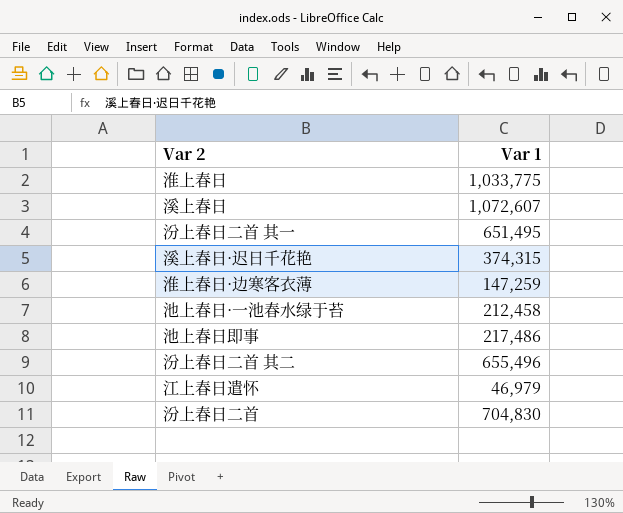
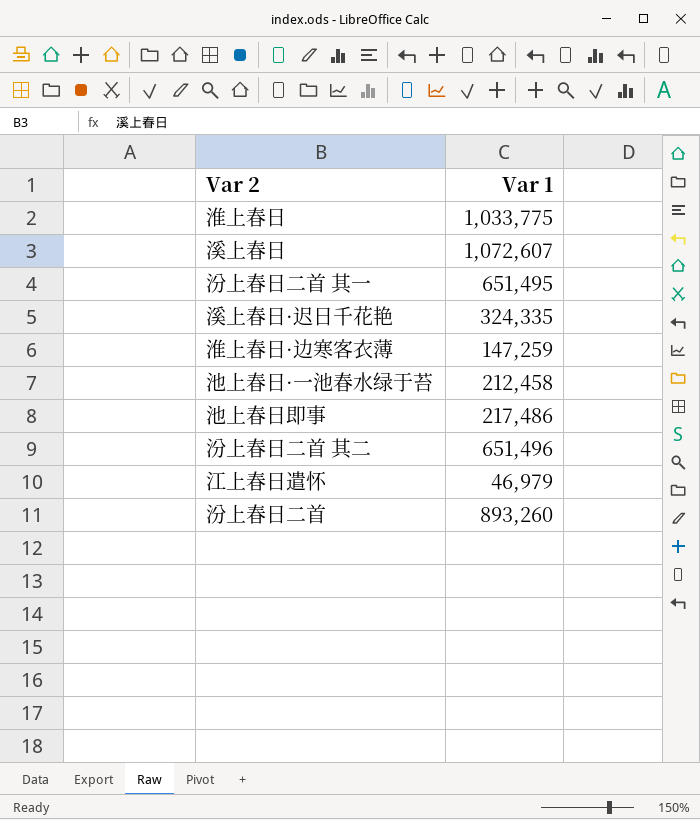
溪上春日·迟日千花艳 | Var 1: 374,315 -> 324,335
汾上春日二首 其二 | Var 1: 655,496 -> 651,496
汾上春日二首 | Var 1: 704,830 -> 893,260

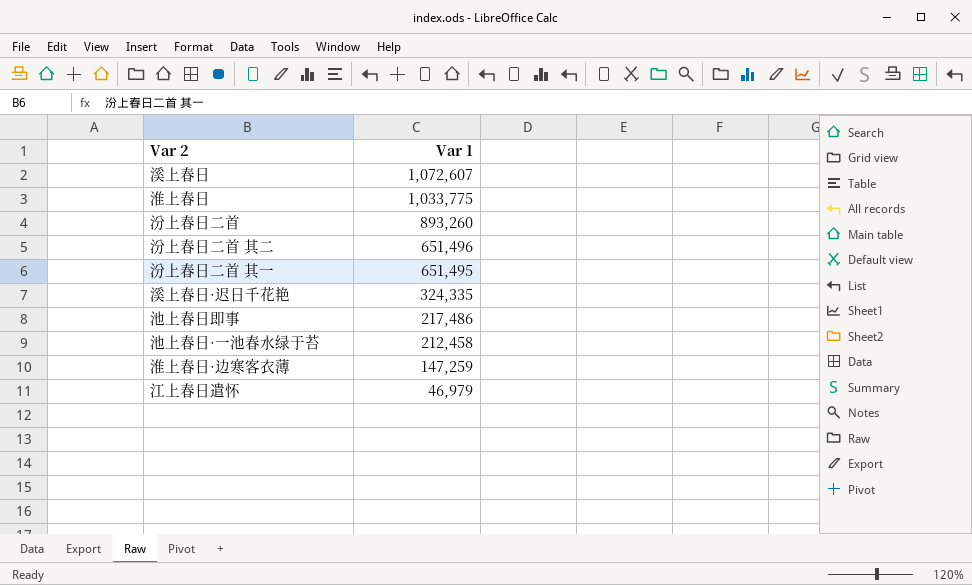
row order: none -> Var 1 descending

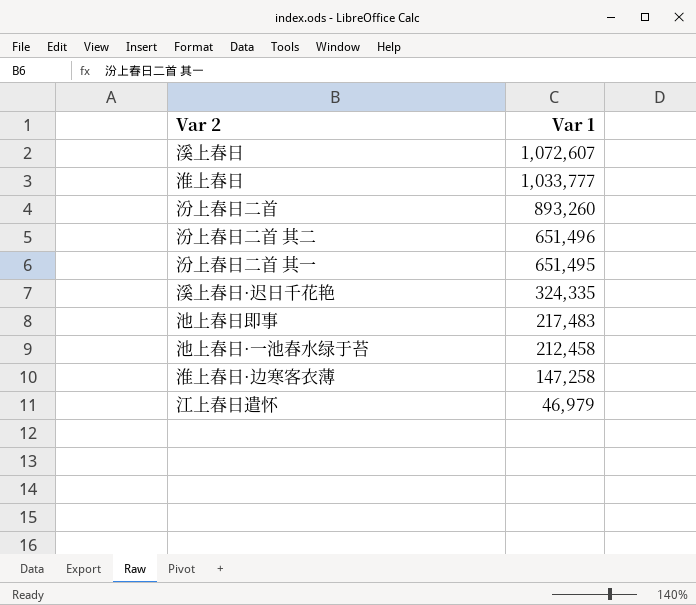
淮上春日 | Var 1: 1,033,775 -> 1,033,777
池上春日即事 | Var 1: 217,486 -> 217,483
淮上春日·边寒客衣薄 | Var 1: 147,259 -> 147,258

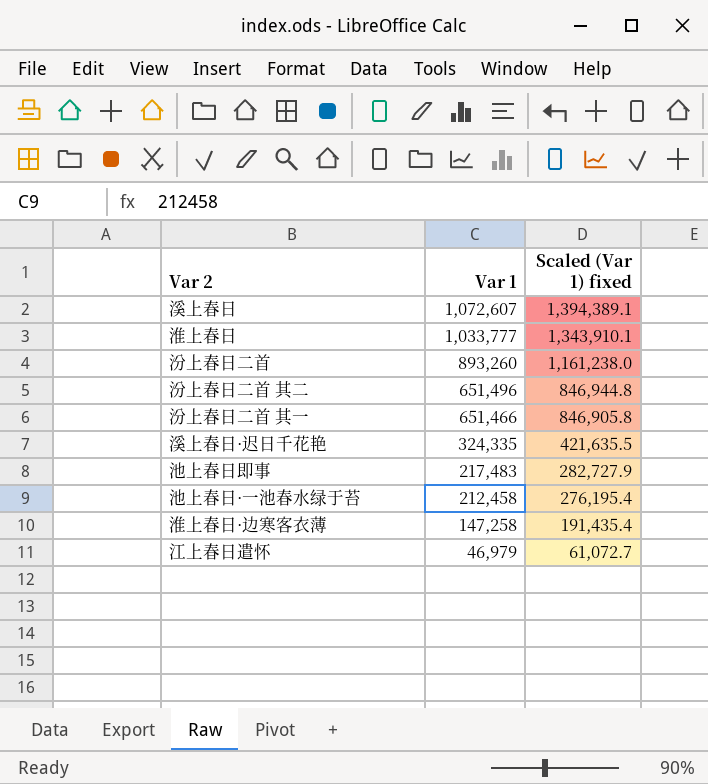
column Scaled (Var 1) fixed | formula: none -> [Var 1] * 1.3
汾上春日二首 其一 | Var 1: 651,495 -> 651,466

